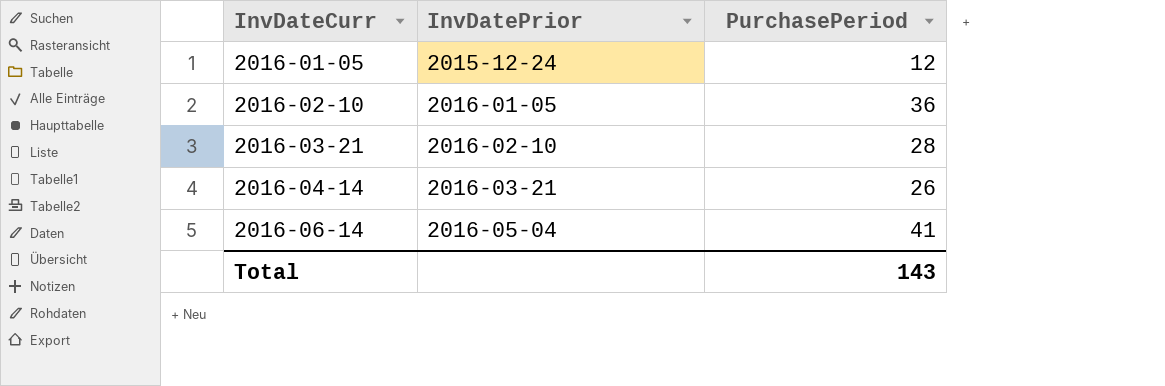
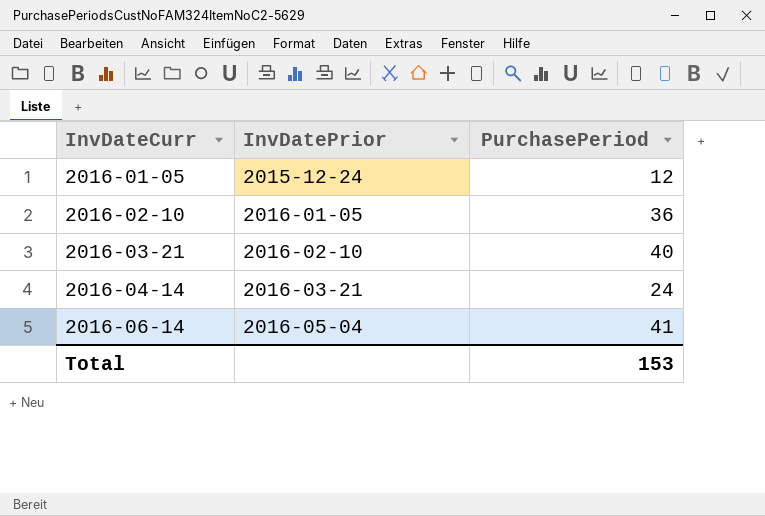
2016-03-21 | PurchasePeriod: 28 -> 40
2016-04-14 | PurchasePeriod: 26 -> 24
Total | PurchasePeriod: 143 -> 153

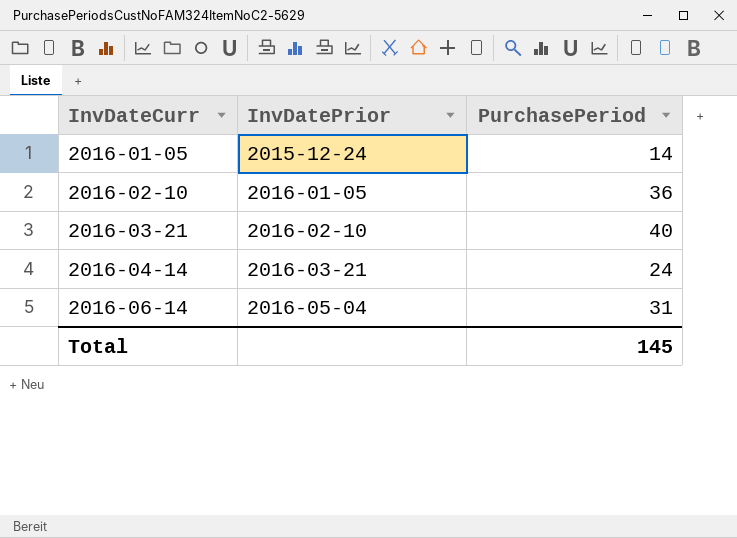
2016-01-05 | PurchasePeriod: 12 -> 14
2016-06-14 | PurchasePeriod: 41 -> 31
Total | PurchasePeriod: 153 -> 145

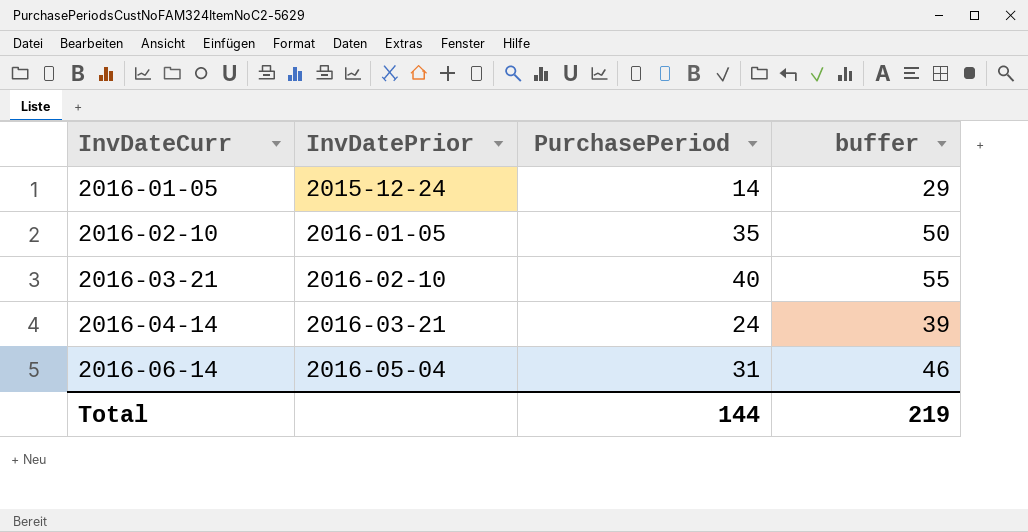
column buffer | formula: none -> [PurchasePeriod] + 15
2016-02-10 | PurchasePeriod: 36 -> 35
Total | PurchasePeriod: 145 -> 144

